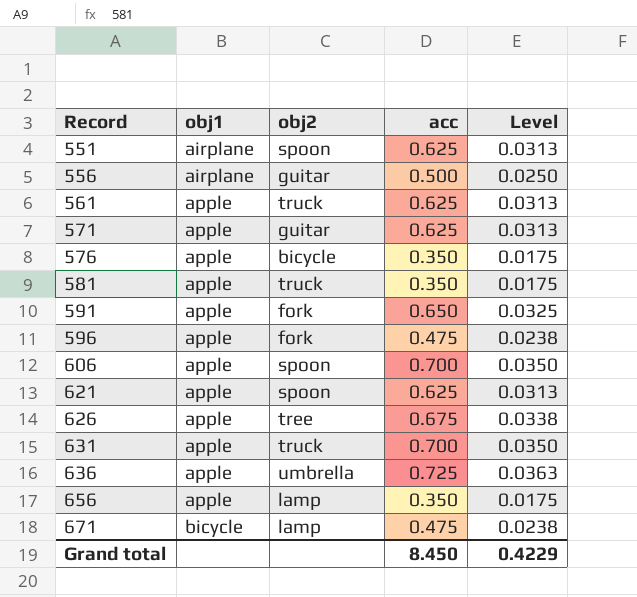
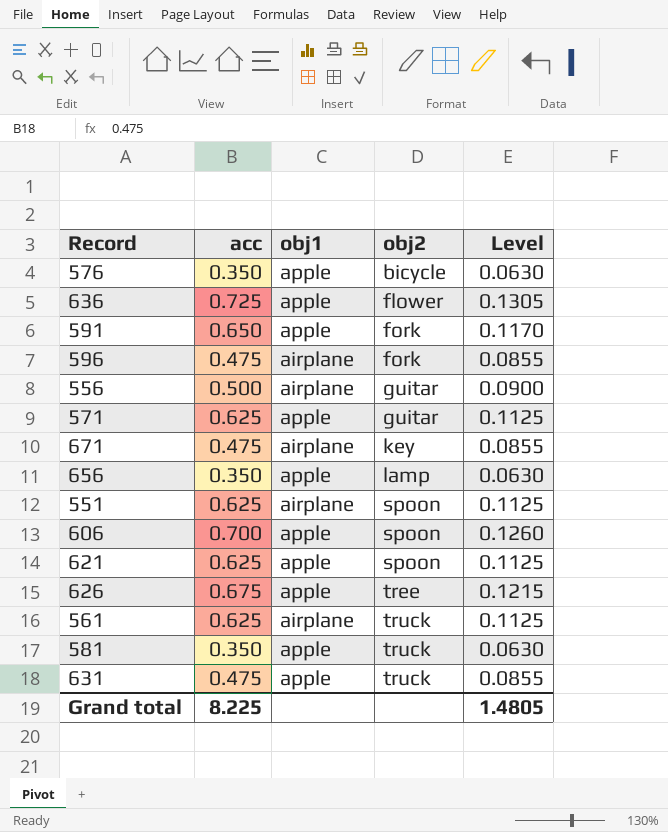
row order: Record ascending -> obj2 ascending
column acc | position: 4 -> 2
column Level | formula: [acc] * 0.05 -> [acc] * 0.18
636 | obj2: umbrella -> flower
596 | obj1: apple -> airplane
671 | obj1: bicycle -> airplane
671 | obj2: lamp -> key
561 | obj1: apple -> airplane
631 | acc: 0.700 -> 0.475
Grand total | acc: 8.450 -> 8.225
Grand total | Level: 0.4229 -> 1.4805

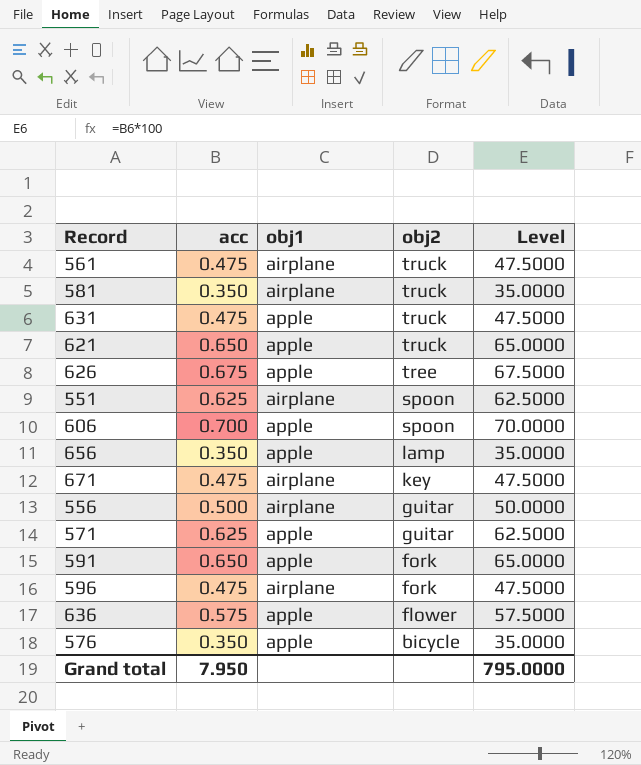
row order: obj2 ascending -> obj2 descending
column Level | formula: [acc] * 0.18 -> [acc] * 100
561 | acc: 0.625 -> 0.475
581 | obj1: apple -> airplane
621 | acc: 0.625 -> 0.650
621 | obj2: spoon -> truck
636 | acc: 0.725 -> 0.575
Grand total | acc: 8.225 -> 7.950
Grand total | Level: 1.4805 -> 795.0000

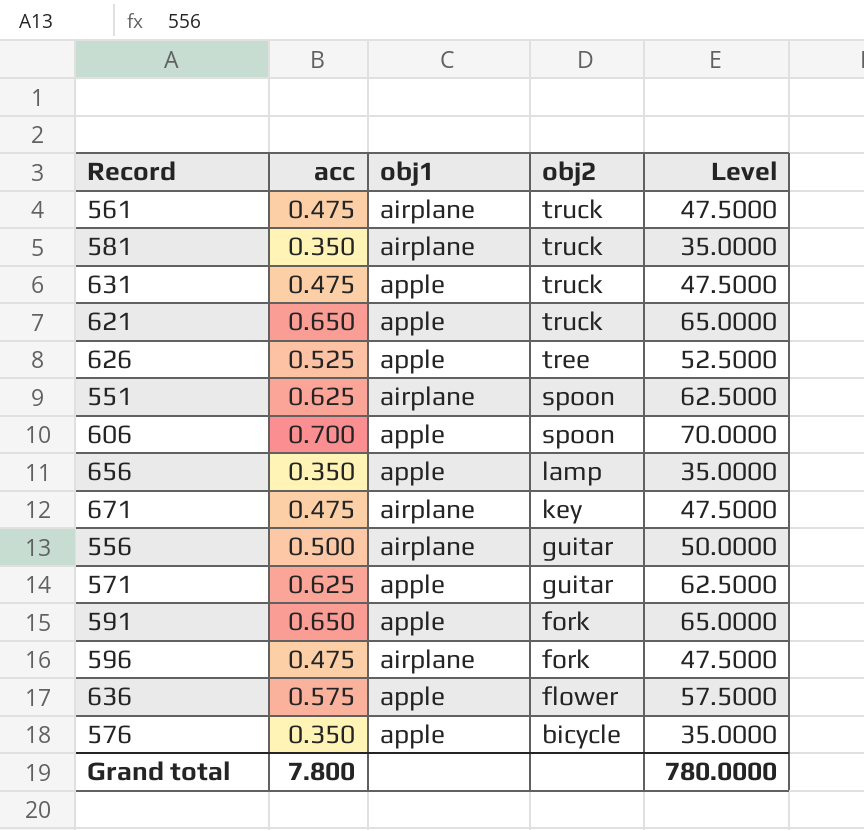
626 | acc: 0.675 -> 0.525
626 | Level: 67.5000 -> 52.5000
Grand total | acc: 7.950 -> 7.800
Grand total | Level: 795.0000 -> 780.0000

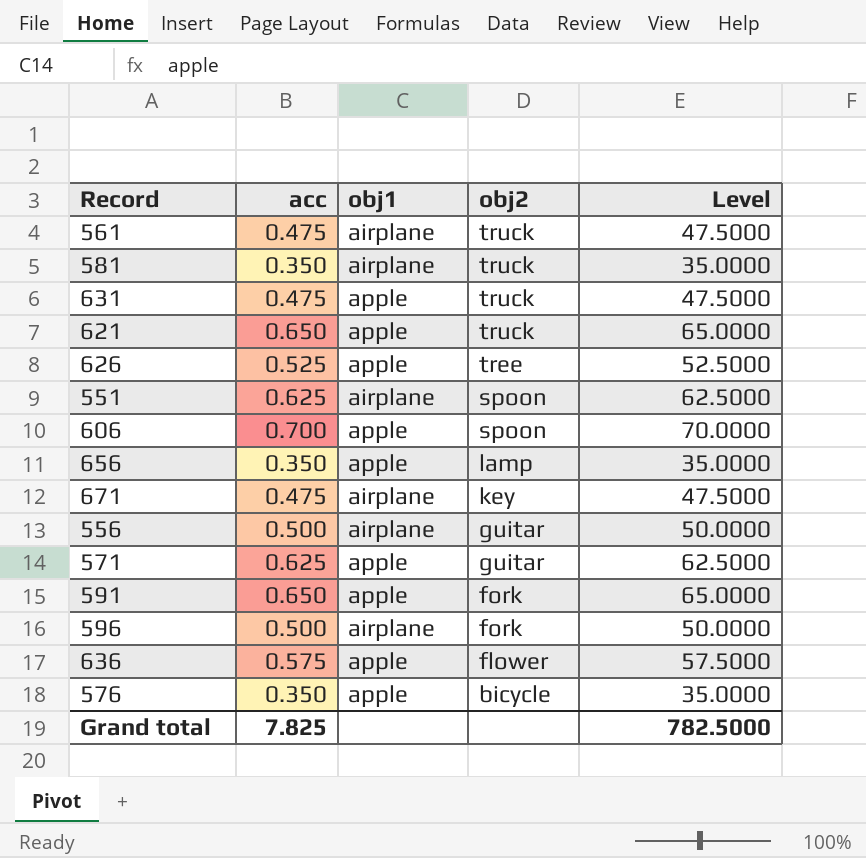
596 | acc: 0.475 -> 0.500
596 | Level: 47.5000 -> 50.0000
Grand total | acc: 7.800 -> 7.825
Grand total | Level: 780.0000 -> 782.5000

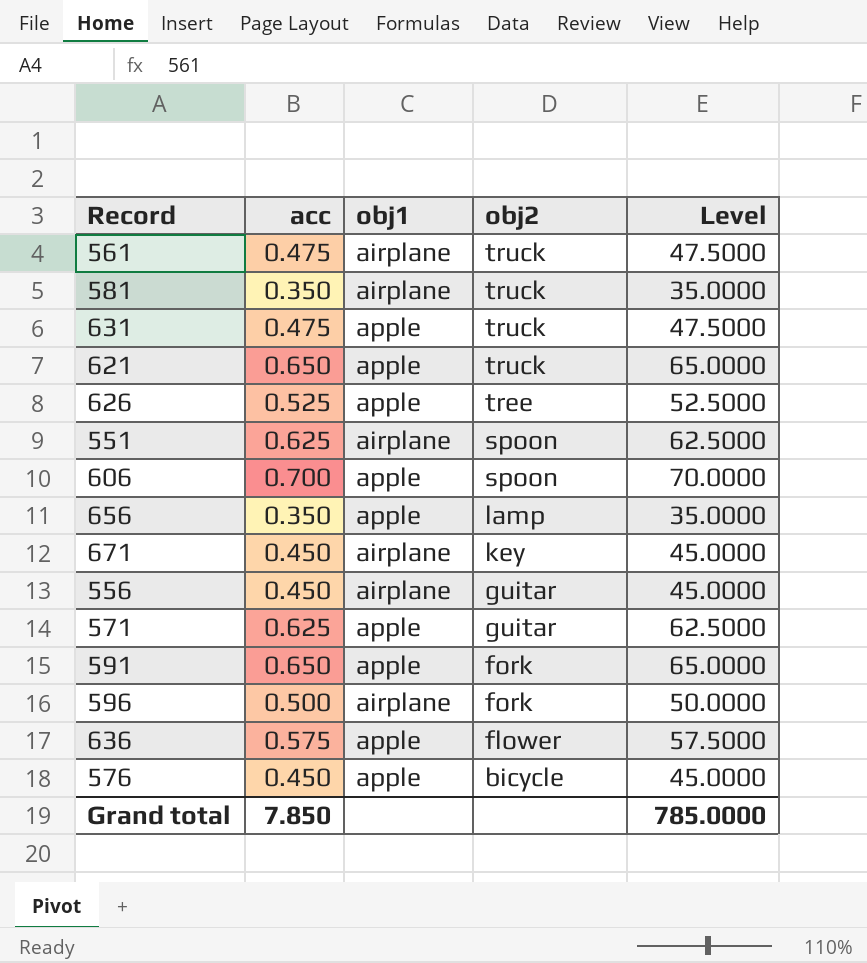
671 | acc: 0.475 -> 0.450
671 | Level: 47.5000 -> 45.0000
556 | acc: 0.500 -> 0.450
556 | Level: 50.0000 -> 45.0000
576 | acc: 0.350 -> 0.450
576 | Level: 35.0000 -> 45.0000
Grand total | acc: 7.825 -> 7.850
Grand total | Level: 782.5000 -> 785.0000

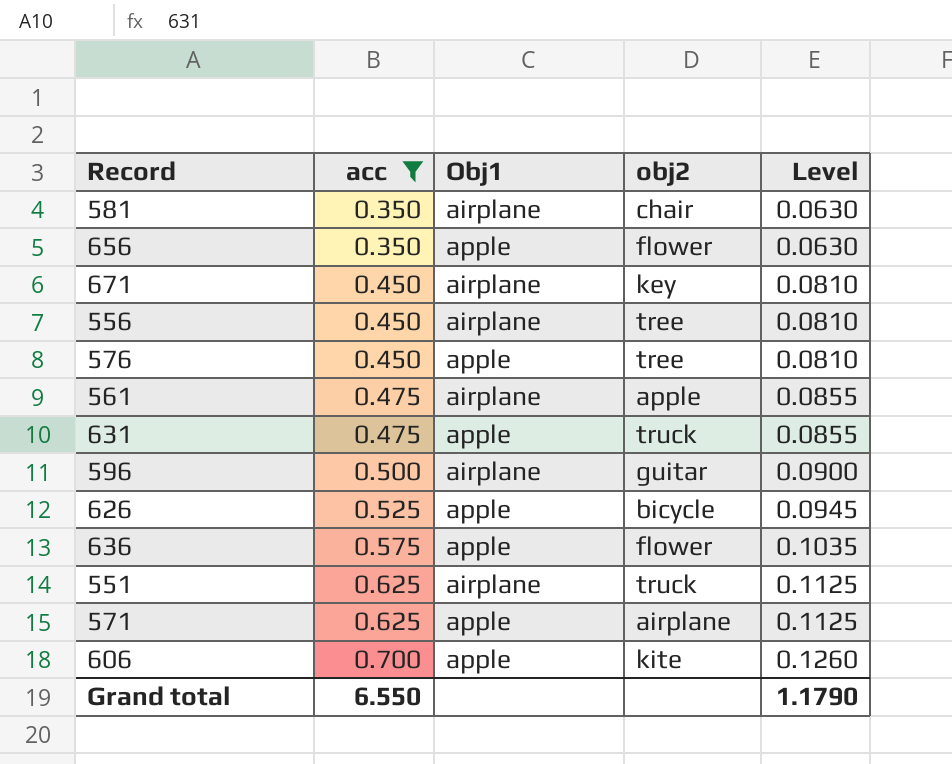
filter: none -> acc != 0.650
row order: obj2 descending -> acc ascending
column name: obj1 -> Obj1
column Level | formula: [acc] * 100 -> [acc] * 0.18
581 | obj2: truck -> chair
656 | obj2: lamp -> flower
556 | obj2: guitar -> tree
576 | obj2: bicycle -> tree
561 | obj2: truck -> apple
596 | obj2: fork -> guitar
626 | obj2: tree -> bicycle
551 | obj2: spoon -> truck
571 | obj2: guitar -> airplane
606 | obj2: spoon -> kite
Grand total | acc: 7.850 -> 6.550
Grand total | Level: 785.0000 -> 1.1790

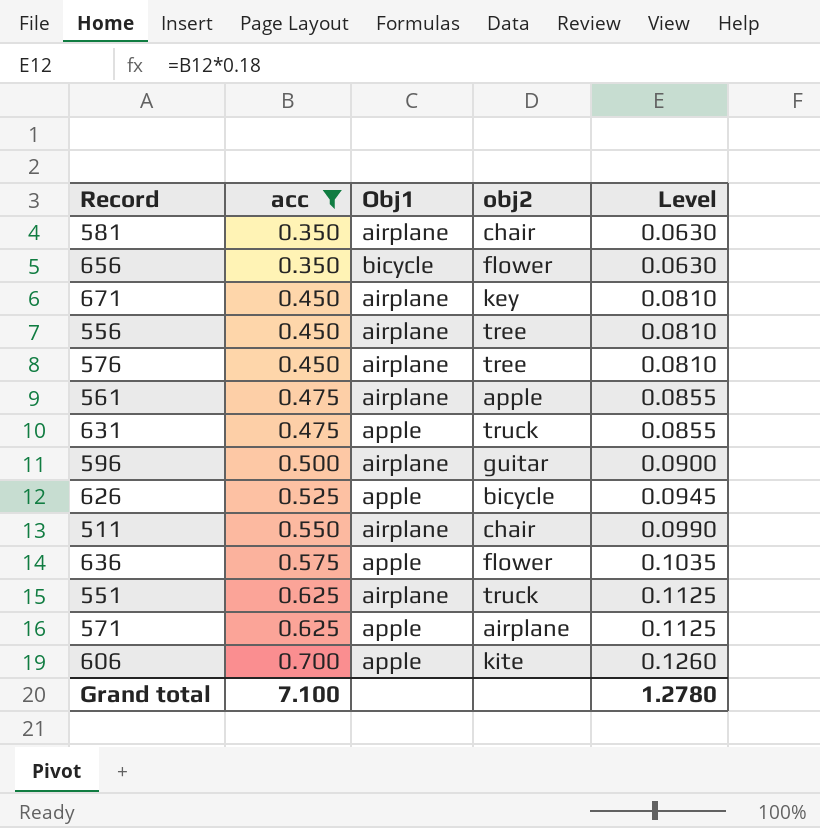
656 | Obj1: apple -> bicycle
576 | Obj1: apple -> airplane
row 511: none -> 0.550 | airplane | chair | 0.0990
Grand total | acc: 6.550 -> 7.100
Grand total | Level: 1.1790 -> 1.2780

